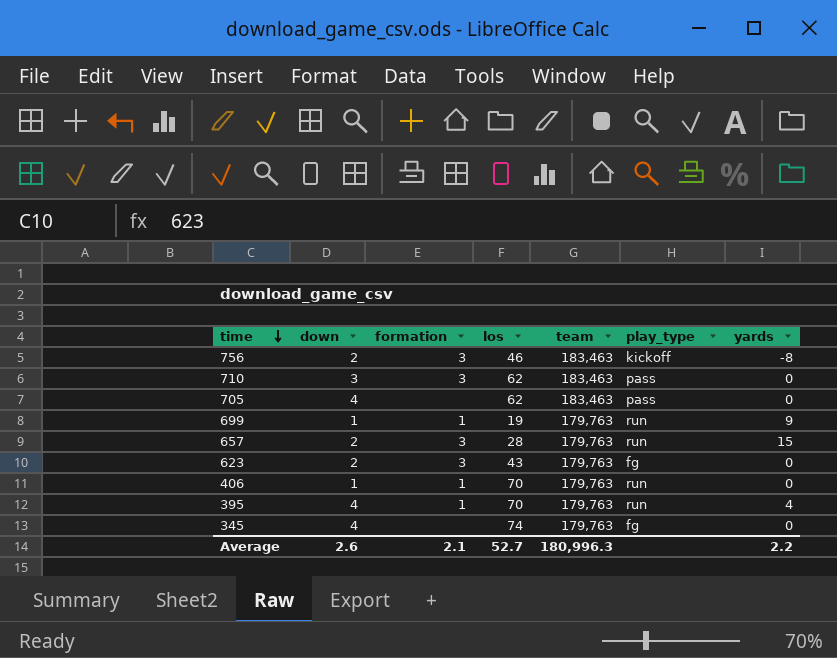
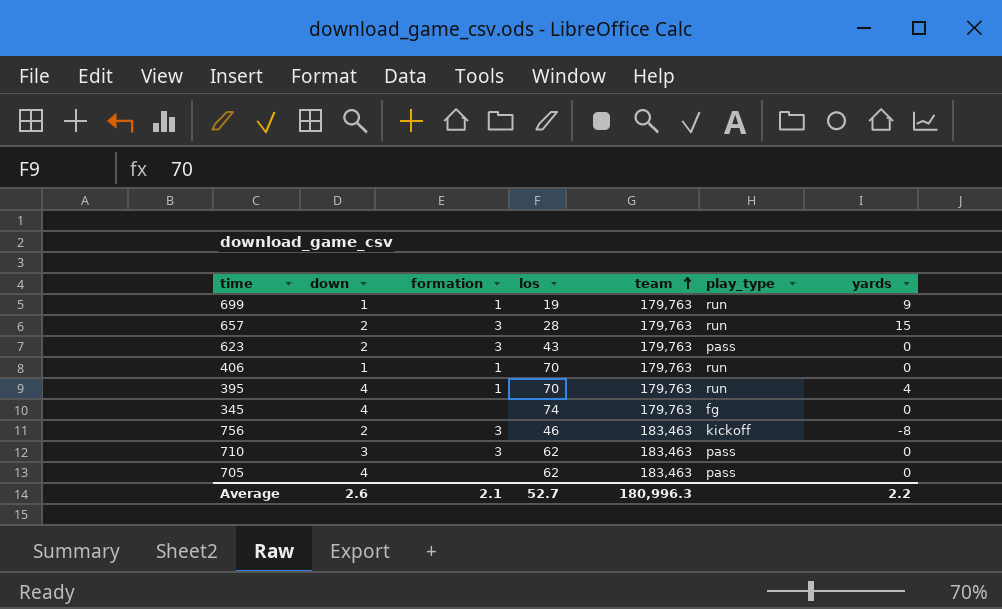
row order: time descending -> team ascending
623 | play_type: fg -> pass

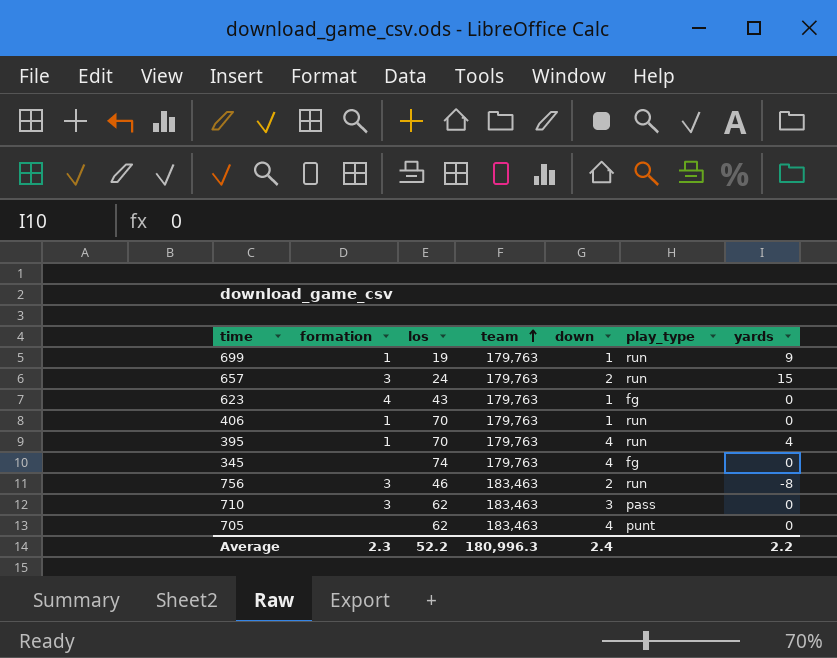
column down | position: 2 -> 5
657 | los: 28 -> 24
623 | formation: 3 -> 4
623 | down: 2 -> 1
623 | play_type: pass -> fg
756 | play_type: kickoff -> run
705 | play_type: pass -> punt
Average | formation: 2.1 -> 2.3
Average | los: 52.7 -> 52.2
Average | down: 2.6 -> 2.4

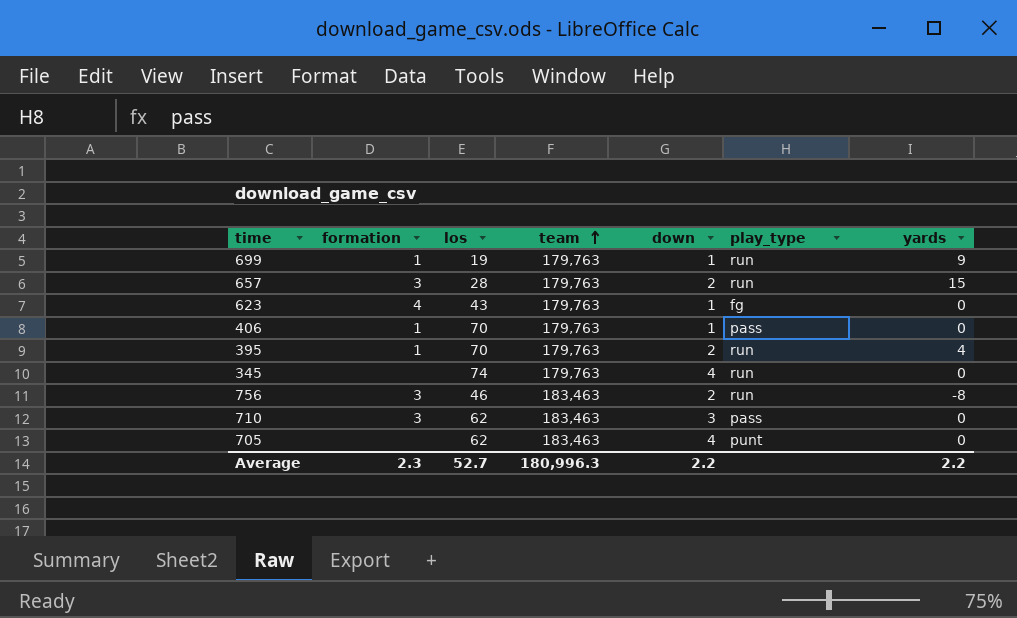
657 | los: 24 -> 28
406 | play_type: run -> pass
395 | down: 4 -> 2
345 | play_type: fg -> run
Average | los: 52.2 -> 52.7
Average | down: 2.4 -> 2.2

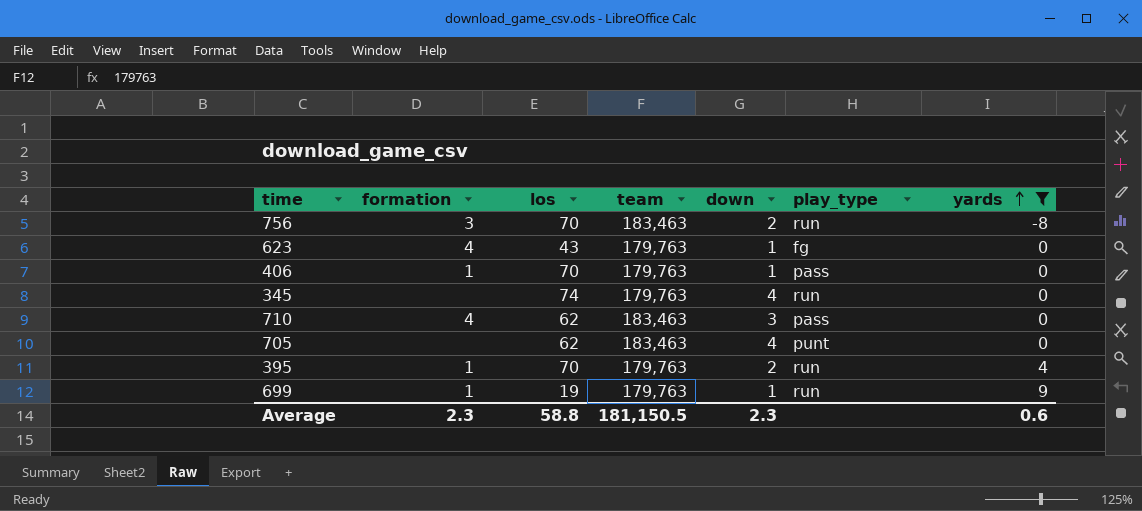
filter: none -> yards != 15
row order: team ascending -> yards ascending
756 | los: 46 -> 70
710 | formation: 3 -> 4
Average | los: 52.7 -> 58.8
Average | team: 180,996.3 -> 181,150.5
Average | down: 2.2 -> 2.3
Average | yards: 2.2 -> 0.6

